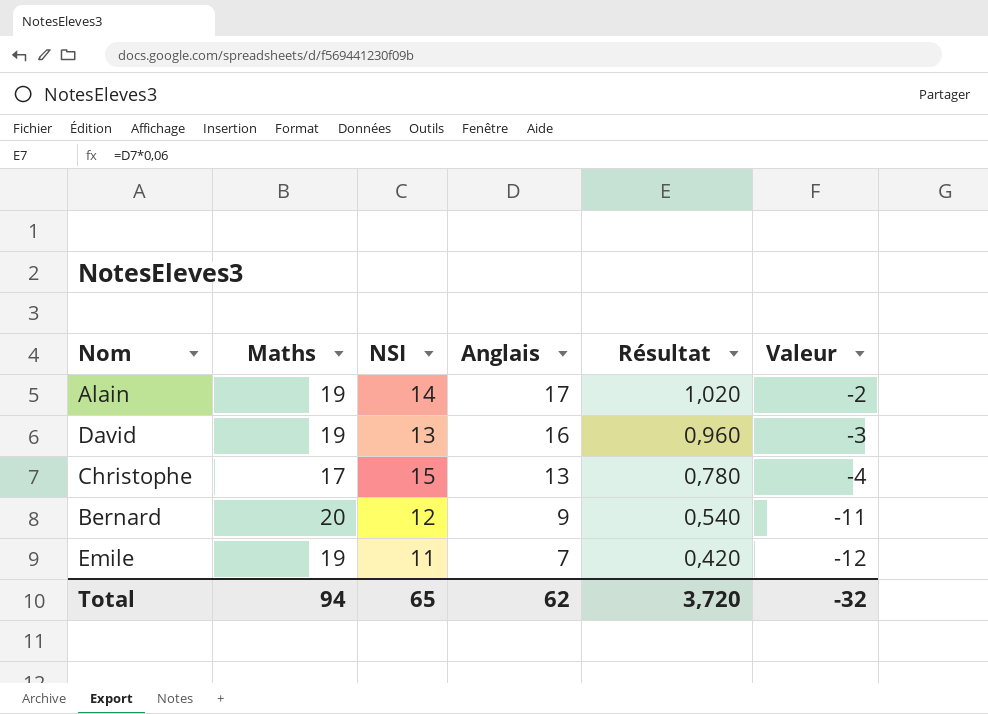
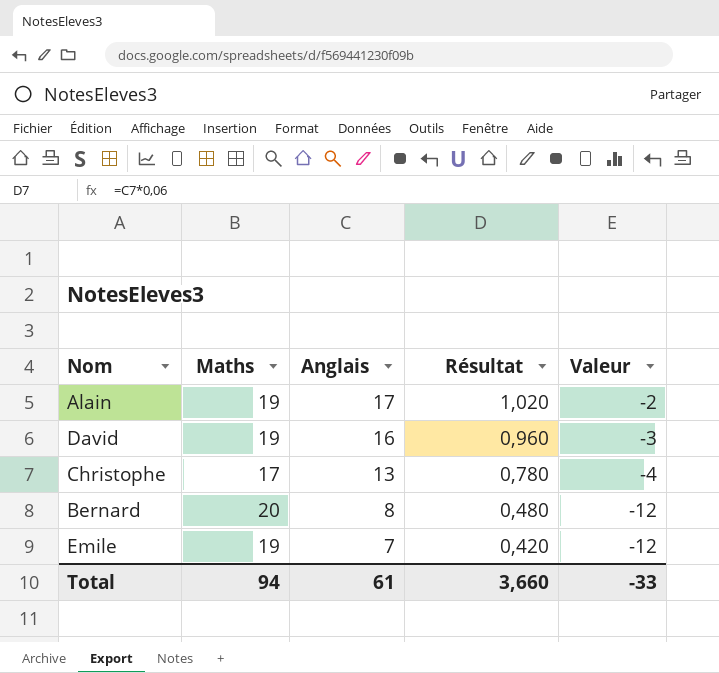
column NSI | position: 3 -> none
Bernard | Anglais: 9 -> 8
Bernard | Résultat: 0,540 -> 0,480
Bernard | Valeur: -11 -> -12
Total | Anglais: 62 -> 61
Total | Résultat: 3,720 -> 3,660
Total | Valeur: -32 -> -33

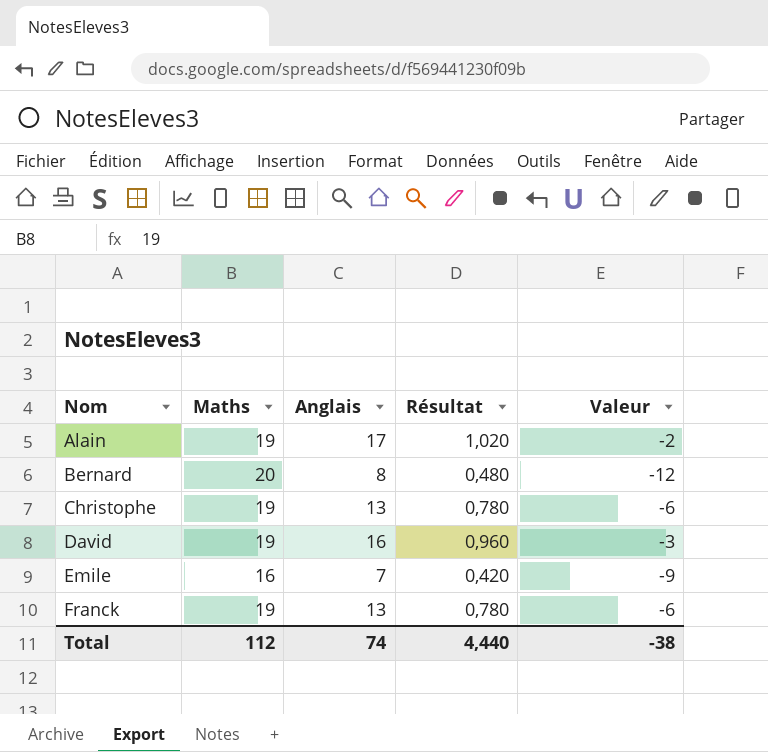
row order: Anglais descending -> Nom ascending
Christophe | Maths: 17 -> 19
Christophe | Valeur: -4 -> -6
Emile | Maths: 19 -> 16
Emile | Valeur: -12 -> -9
row Franck: none -> 19 | 13 | 0,780 | -6
Total | Maths: 94 -> 112
Total | Anglais: 61 -> 74
Total | Résultat: 3,660 -> 4,440
Total | Valeur: -33 -> -38

